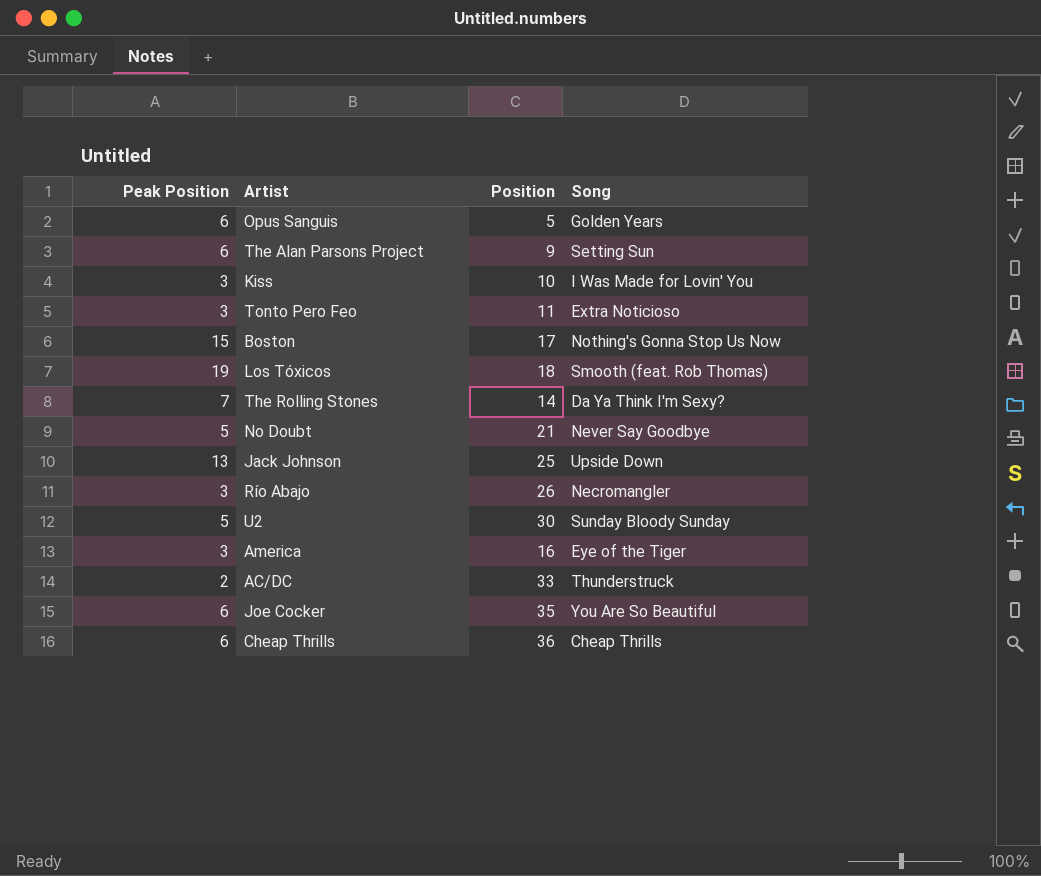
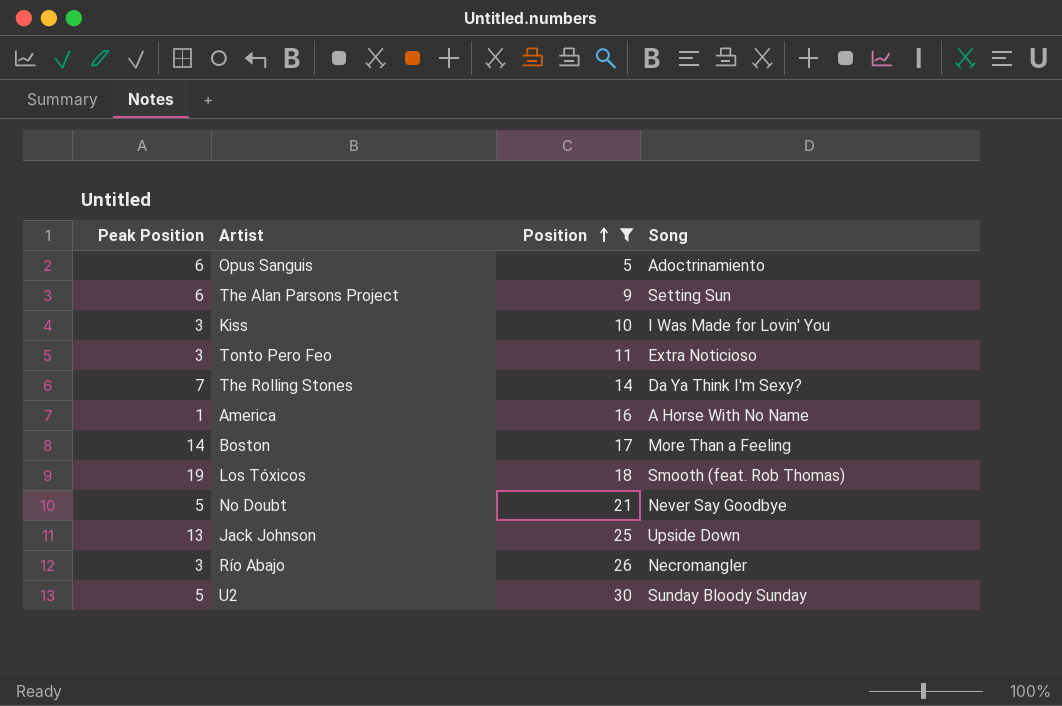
filter: none -> Position <= 30
row order: none -> Position ascending
Opus Sanguis | Song: Golden Years -> Adoctrinamiento
America | Peak Position: 3 -> 1
America | Song: Eye of the Tiger -> A Horse With No Name
Boston | Peak Position: 15 -> 14
Boston | Song: Nothing's Gonna Stop Us Now -> More Than a Feeling

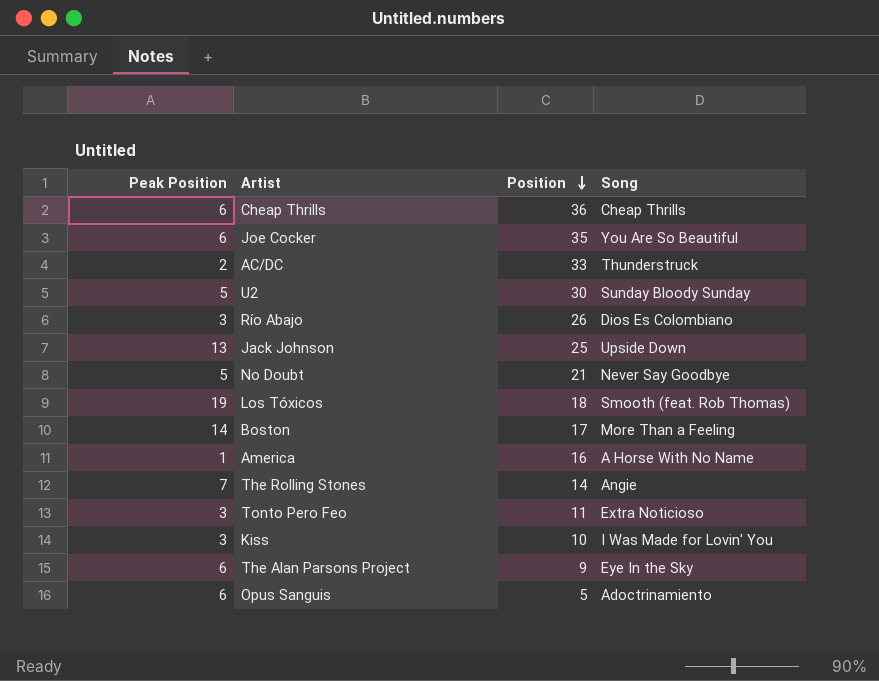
filter: Position <= 30 -> none
row order: Position ascending -> Position descending
Río Abajo | Song: Necromangler -> Dios Es Colombiano
The Rolling Stones | Song: Da Ya Think I'm Sexy? -> Angie
The Alan Parsons Project | Song: Setting Sun -> Eye In the Sky

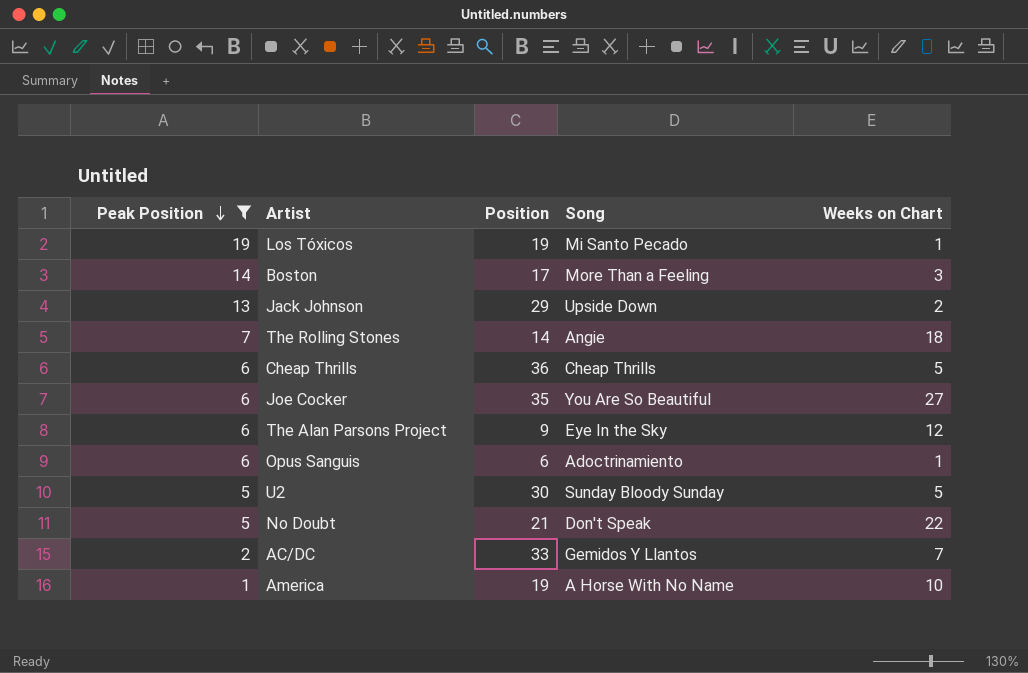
filter: none -> Peak Position != 3
row order: Position descending -> Peak Position descending
column Weeks on Chart | position: none -> 5
Los Tóxicos | Position: 18 -> 19
Los Tóxicos | Song: Smooth (feat. Rob Thomas) -> Mi Santo Pecado
Jack Johnson | Position: 25 -> 29
Opus Sanguis | Position: 5 -> 6
No Doubt | Song: Never Say Goodbye -> Don't Speak
AC/DC | Song: Thunderstruck -> Gemidos Y Llantos
America | Position: 16 -> 19

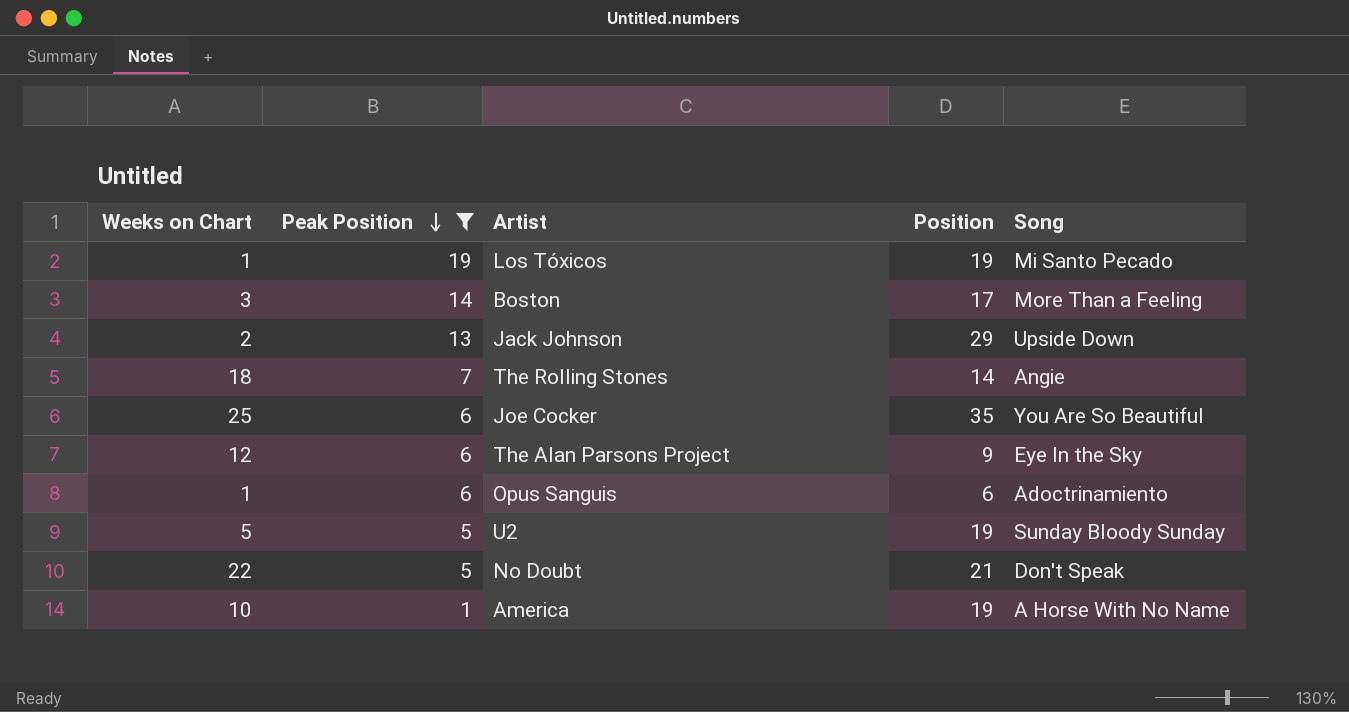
column Weeks on Chart | position: 5 -> 1
row Cheap Thrills: 6 | 36 | Cheap Thrills | 5 -> none
row AC/DC: 2 | 33 | Gemidos Y Llantos | 7 -> none
Joe Cocker | Weeks on Chart: 27 -> 25
U2 | Position: 30 -> 19

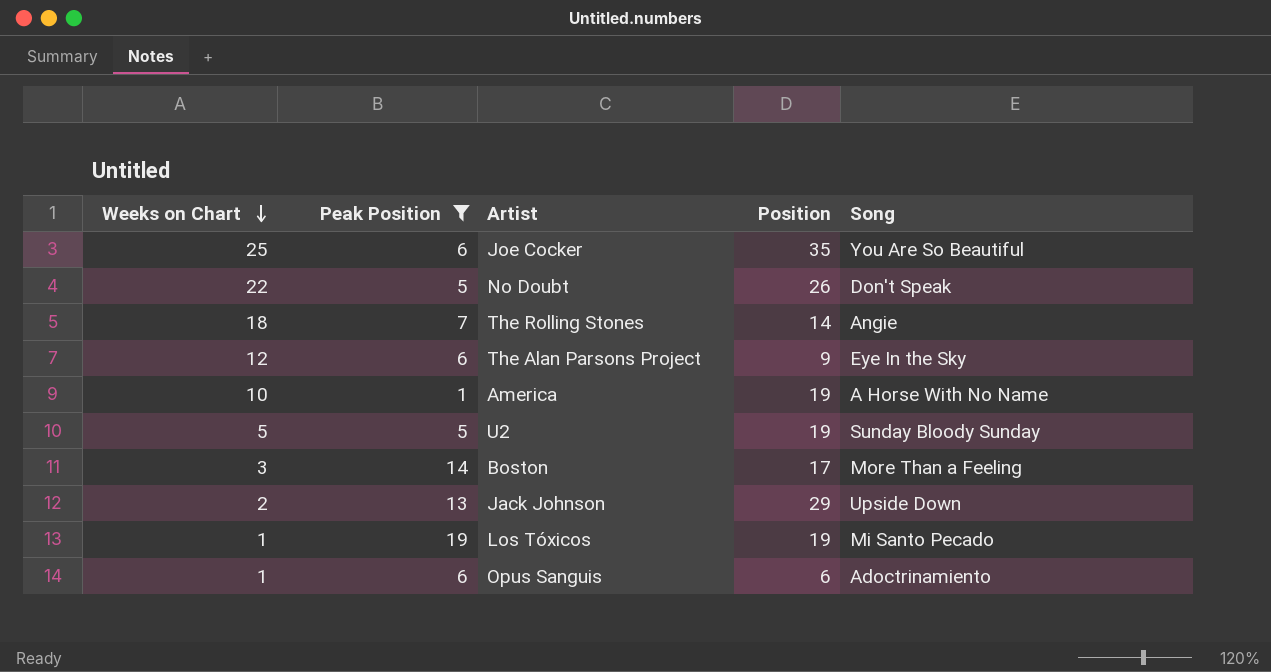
row order: Peak Position descending -> Weeks on Chart descending
No Doubt | Position: 21 -> 26

